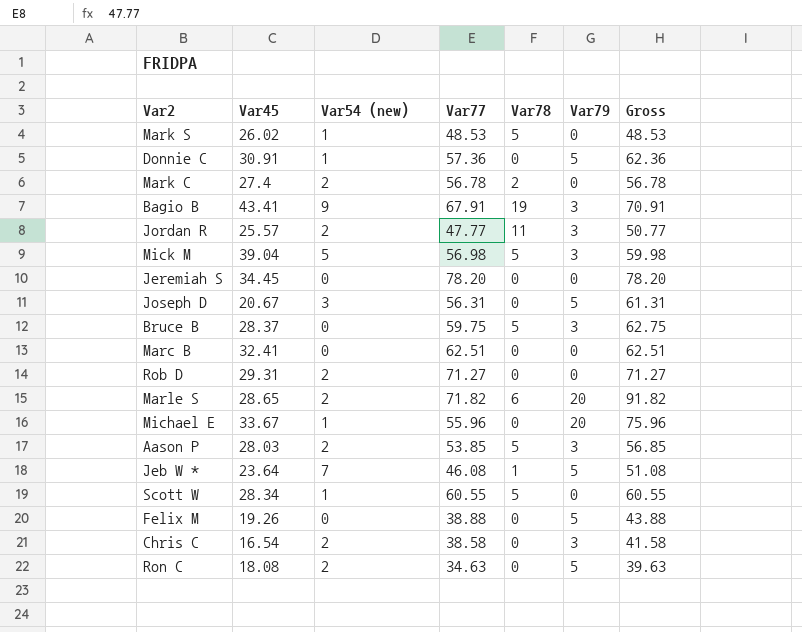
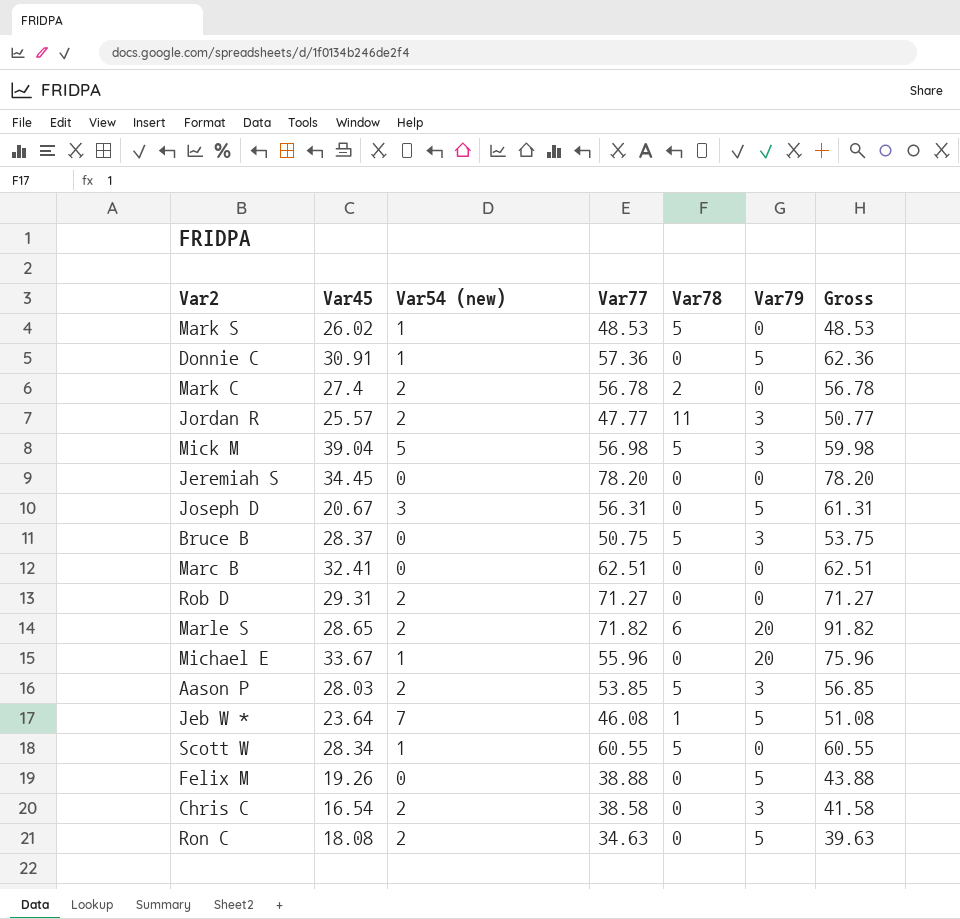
row Bagio B: 43.41 | 9 | 67.91 | 19 | 3 | 70.91 -> none
Bruce B | Var77: 59.75 -> 50.75
Bruce B | Gross: 62.75 -> 53.75

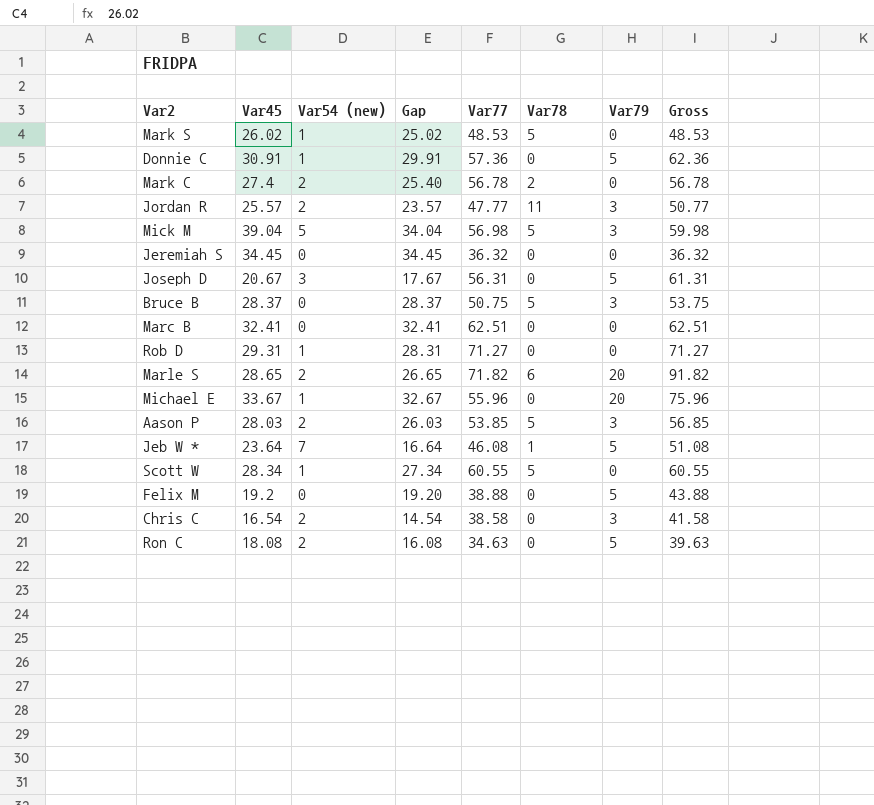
column Gap | formula: none -> [Var45] - [Var54 (new)]
Jeremiah S | Var77: 78.20 -> 36.32
Jeremiah S | Gross: 78.20 -> 36.32
Rob D | Var54 (new): 2 -> 1
Felix M | Var45: 19.26 -> 19.2

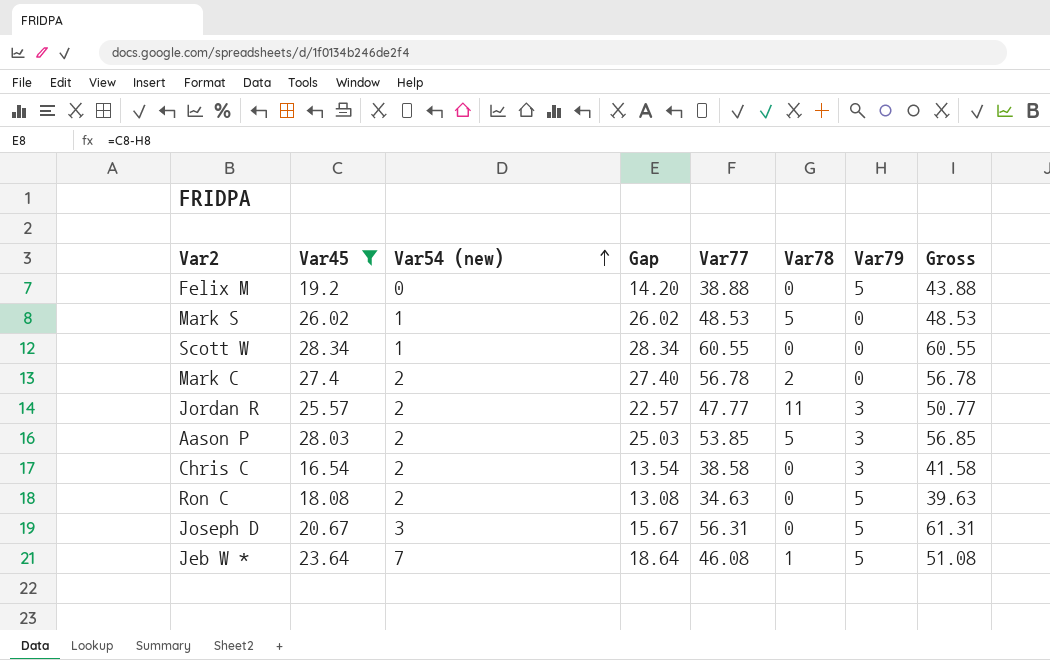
filter: none -> Var45 <= 28.34
row order: none -> Var54 (new) ascending
column Gap | formula: [Var45] - [Var54 (new)] -> [Var45] - [Var79]
Scott W | Var78: 5 -> 0

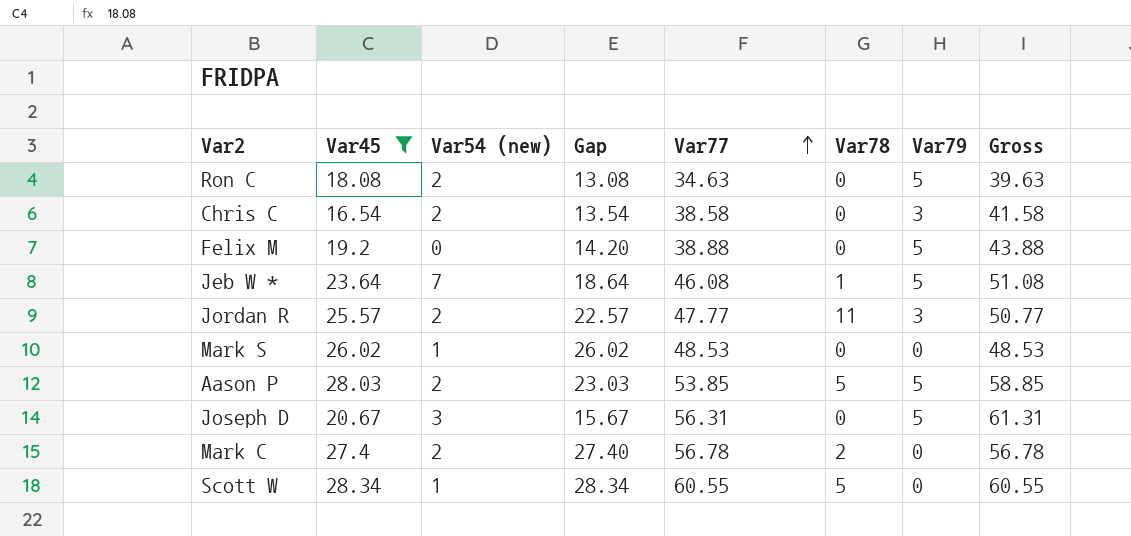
row order: Var54 (new) ascending -> Var77 ascending
Mark S | Var78: 5 -> 0
Aason P | Gap: 25.03 -> 23.03
Aason P | Var79: 3 -> 5
Aason P | Gross: 56.85 -> 58.85
Scott W | Var78: 0 -> 5

